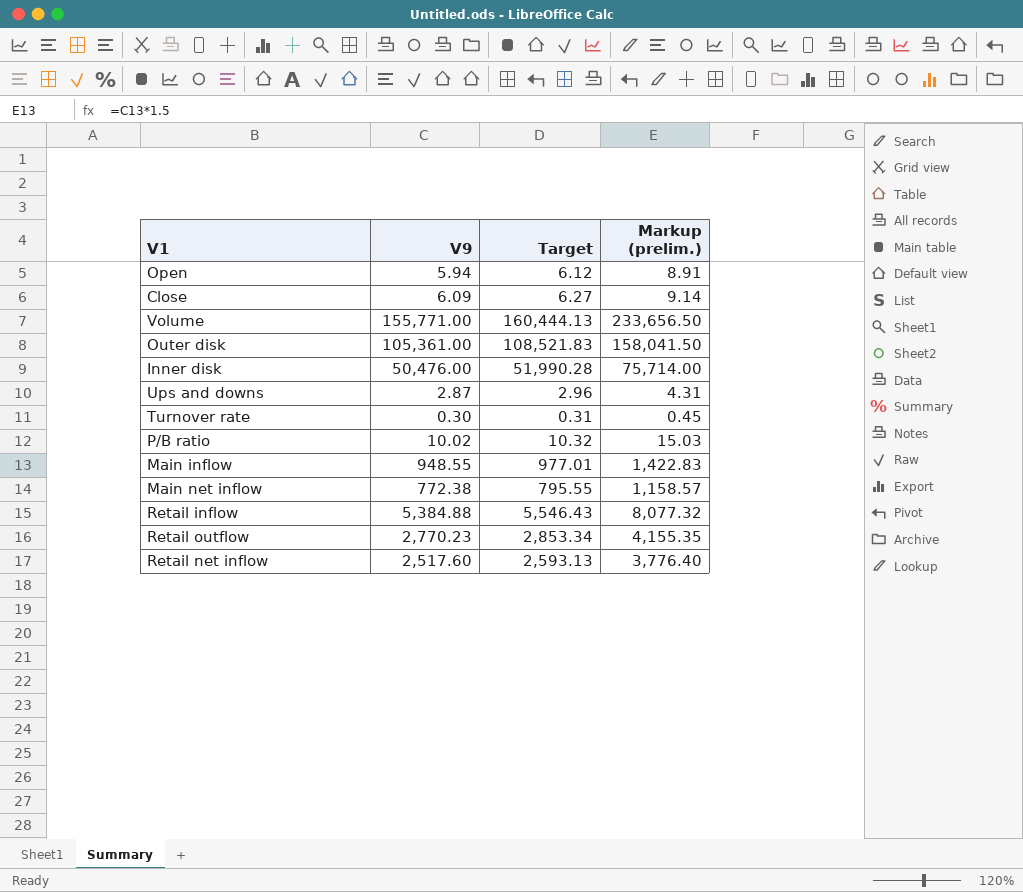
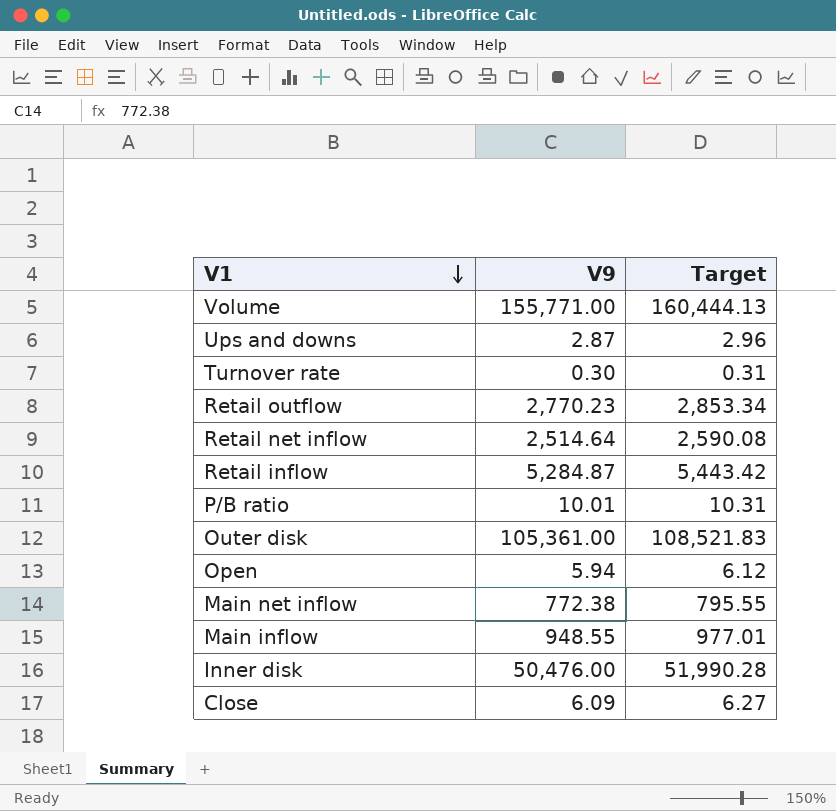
row order: none -> V1 descending
column Markup (prelim.) | formula: [V9] * 1.5 -> none
Retail net inflow | V9: 2,517.60 -> 2,514.64
Retail net inflow | Target: 2,593.13 -> 2,590.08
Retail inflow | V9: 5,384.88 -> 5,284.87
Retail inflow | Target: 5,546.43 -> 5,443.42
P/B ratio | V9: 10.02 -> 10.01
P/B ratio | Target: 10.32 -> 10.31

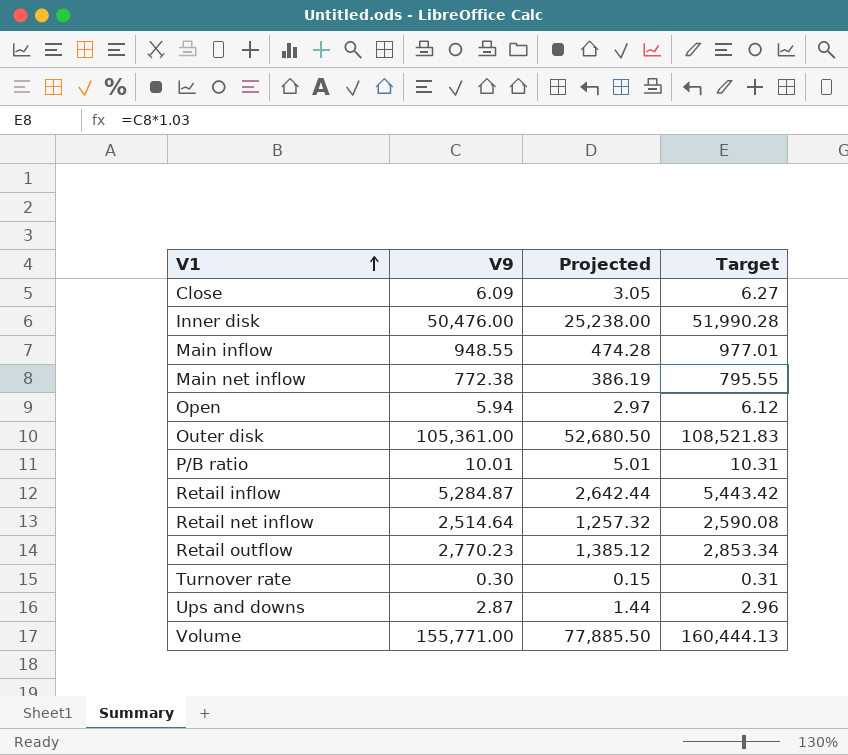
row order: V1 descending -> V1 ascending
column Projected | formula: none -> [V9] * 0.5

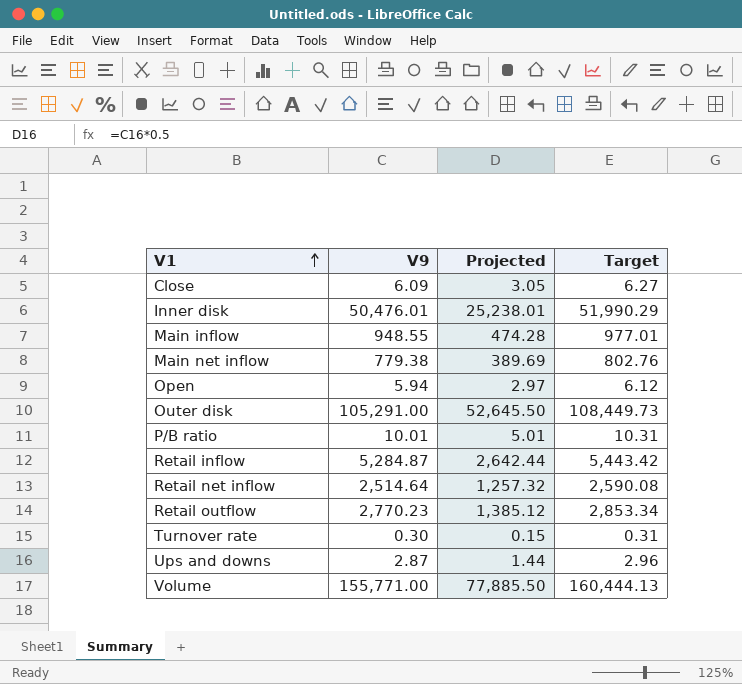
Inner disk | V9: 50,476.00 -> 50,476.01
Inner disk | Projected: 25,238.00 -> 25,238.01
Inner disk | Target: 51,990.28 -> 51,990.29
Main net inflow | V9: 772.38 -> 779.38
Main net inflow | Projected: 386.19 -> 389.69
Main net inflow | Target: 795.55 -> 802.76
Outer disk | V9: 105,361.00 -> 105,291.00
Outer disk | Projected: 52,680.50 -> 52,645.50
Outer disk | Target: 108,521.83 -> 108,449.73

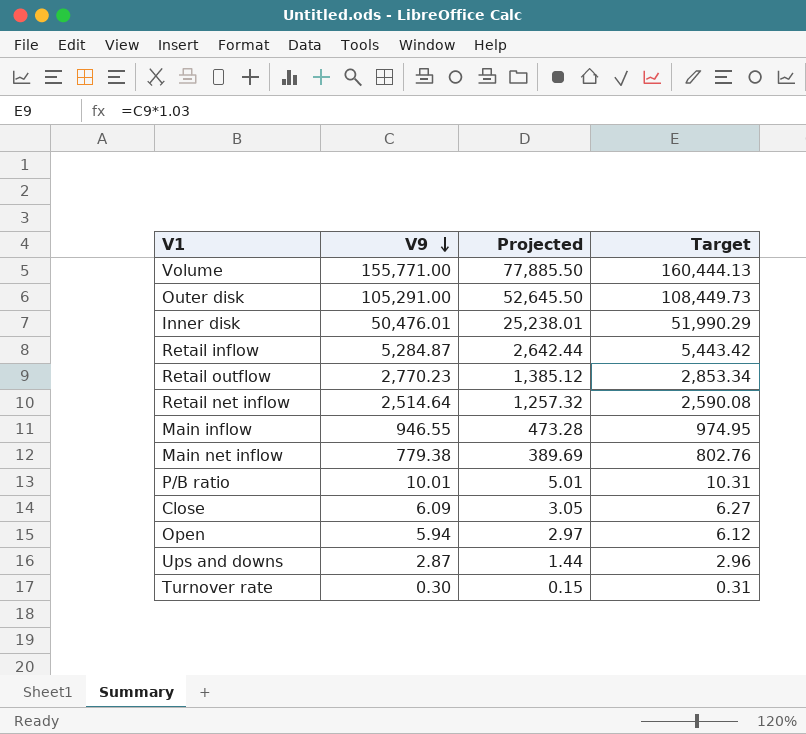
row order: V1 ascending -> V9 descending
Main inflow | V9: 948.55 -> 946.55
Main inflow | Projected: 474.28 -> 473.28
Main inflow | Target: 977.01 -> 974.95

